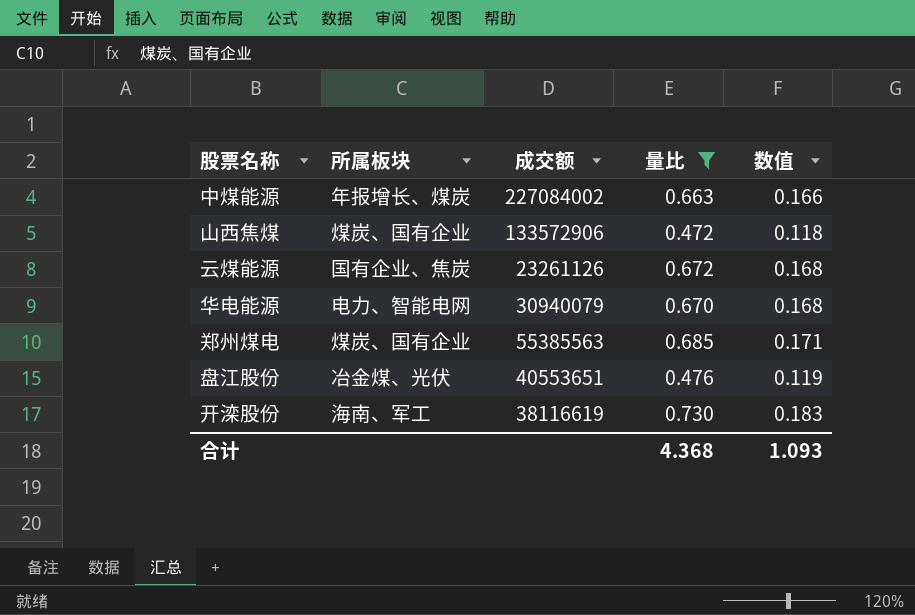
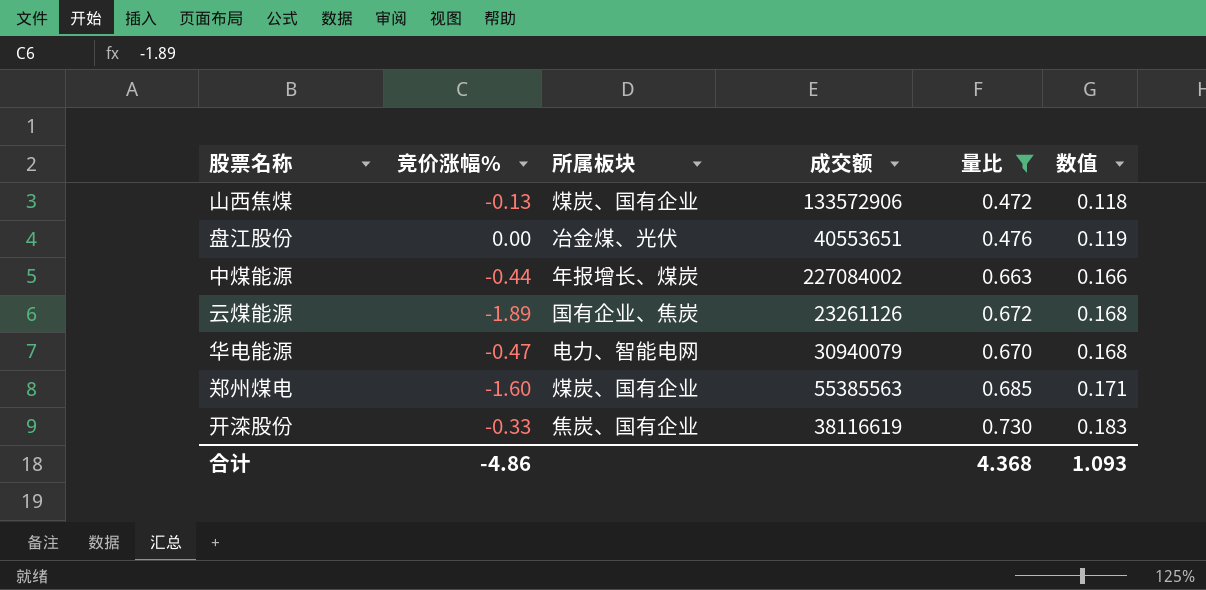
row order: none -> 数值 ascending
column 竞价涨幅% | position: none -> 2
开滦股份 | 所属板块: 海南、军工 -> 焦炭、国有企业

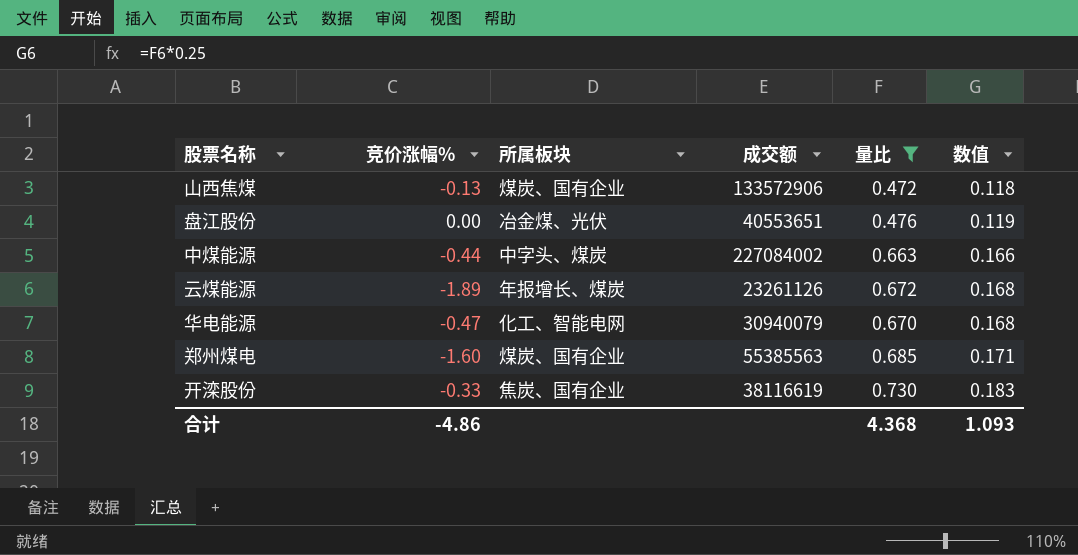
中煤能源 | 所属板块: 年报增长、煤炭 -> 中字头、煤炭
云煤能源 | 所属板块: 国有企业、焦炭 -> 年报增长、煤炭
华电能源 | 所属板块: 电力、智能电网 -> 化工、智能电网

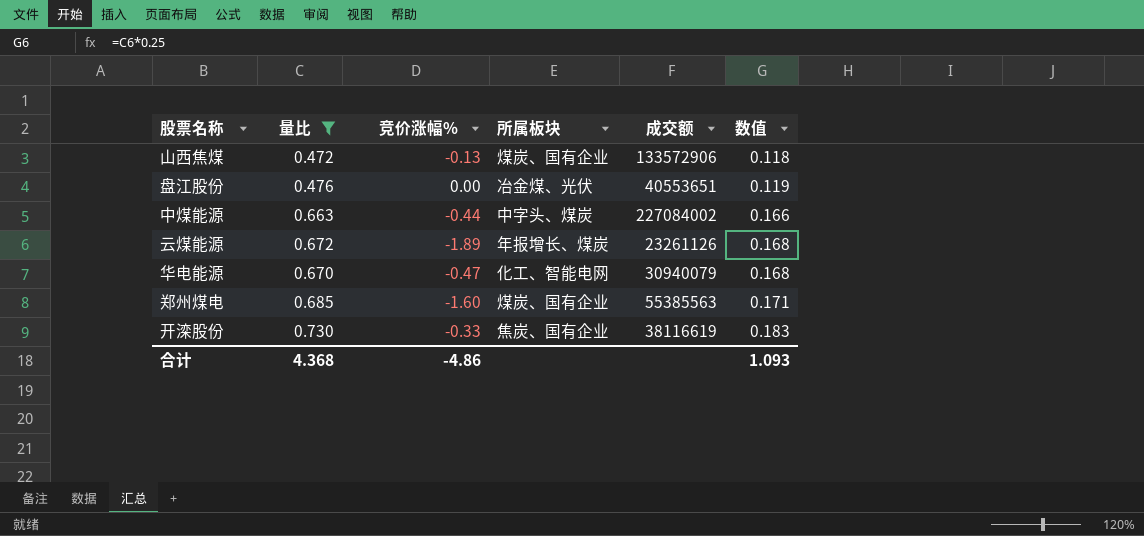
column 量比 | position: 5 -> 2

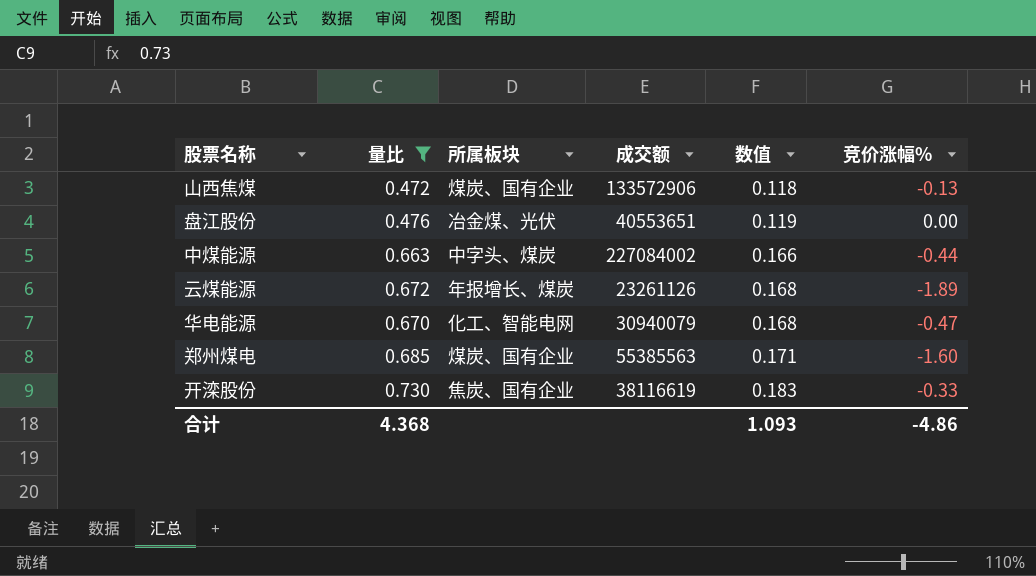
column 竞价涨幅% | position: 3 -> 6

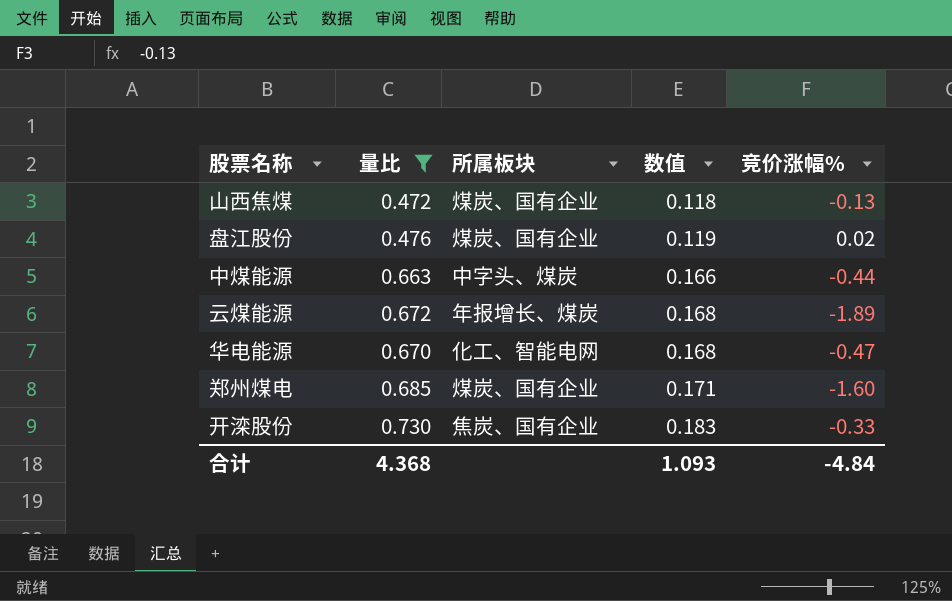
column 成交额 | position: 4 -> none
盘江股份 | 所属板块: 冶金煤、光伏 -> 煤炭、国有企业
盘江股份 | 竞价涨幅%: 0.00 -> 0.02
合计 | 竞价涨幅%: -4.86 -> -4.84

